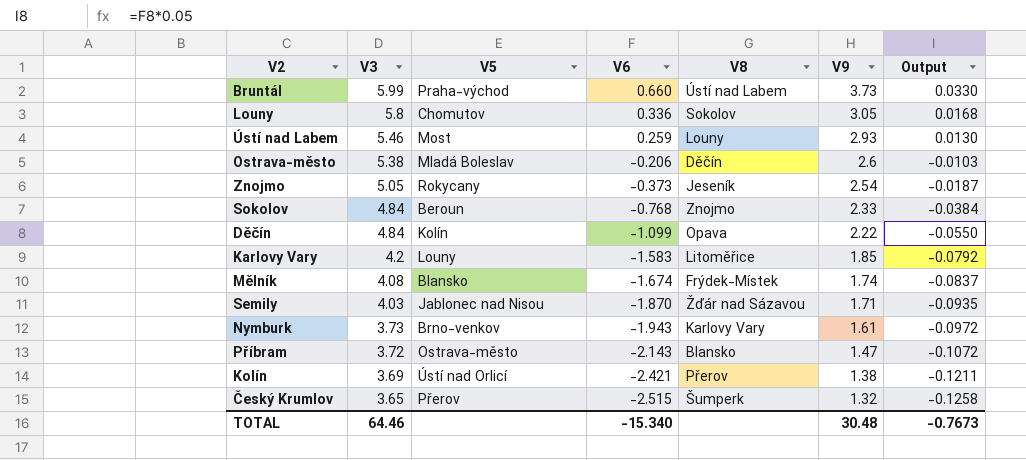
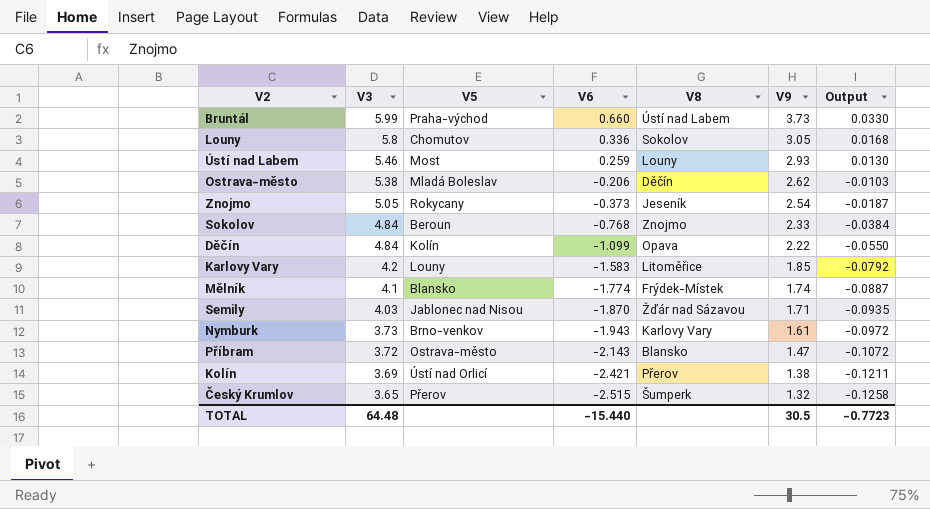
Ostrava-město | V9: 2.6 -> 2.62
Mělník | V3: 4.08 -> 4.1
Mělník | V6: -1.674 -> -1.774
Mělník | Output: -0.0837 -> -0.0887
TOTAL | V3: 64.46 -> 64.48
TOTAL | V6: -15.340 -> -15.440
TOTAL | V9: 30.48 -> 30.5
TOTAL | Output: -0.7673 -> -0.7723

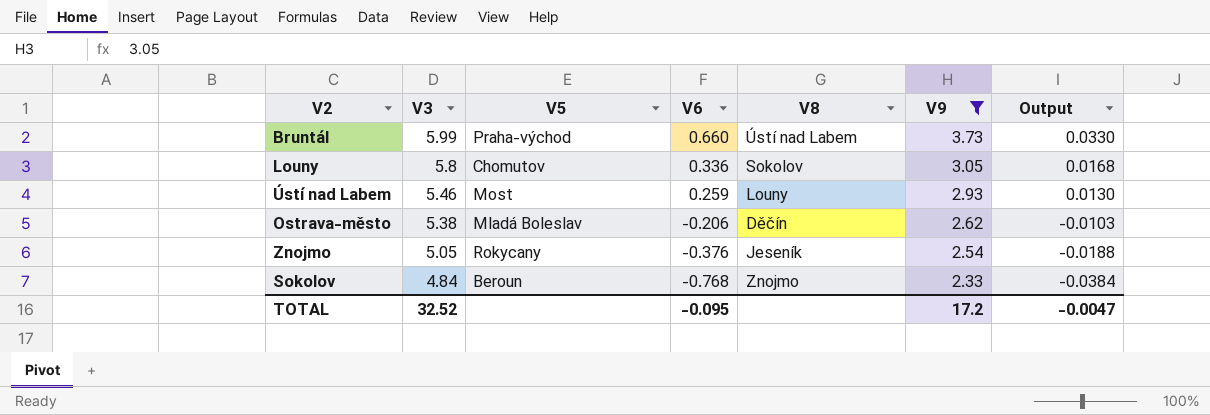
filter: none -> V9 >= 2.33
Znojmo | V6: -0.373 -> -0.376
Znojmo | Output: -0.0187 -> -0.0188
TOTAL | V3: 64.48 -> 32.52
TOTAL | V6: -15.440 -> -0.095
TOTAL | V9: 30.5 -> 17.2
TOTAL | Output: -0.7723 -> -0.0047

